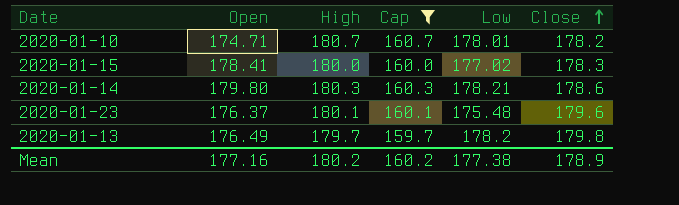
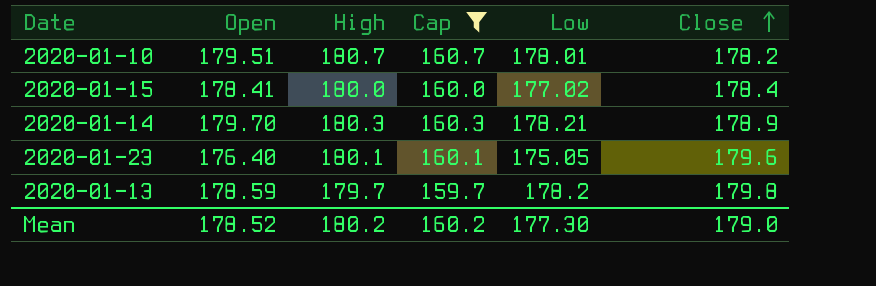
2020-01-10 | Open: 174.71 -> 179.51
2020-01-15 | Close: 178.3 -> 178.4
2020-01-14 | Open: 179.80 -> 179.70
2020-01-14 | Close: 178.6 -> 178.9
2020-01-23 | Open: 176.37 -> 176.40
2020-01-23 | Low: 175.48 -> 175.05
2020-01-13 | Open: 176.49 -> 178.59
Mean | Open: 177.16 -> 178.52
Mean | Low: 177.38 -> 177.30
Mean | Close: 178.9 -> 179.0

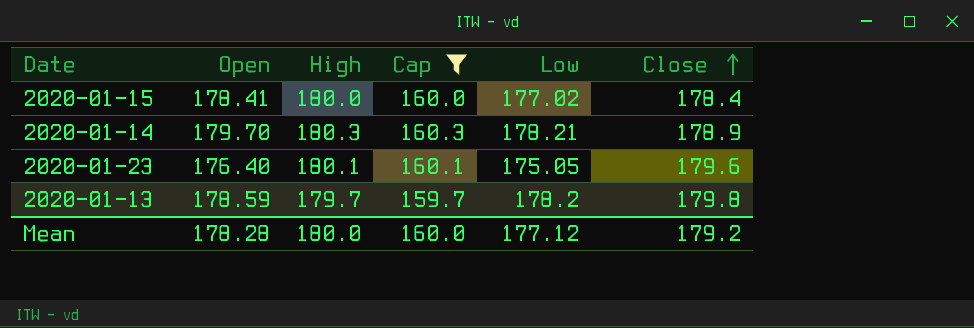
row 2020-01-10: 179.51 | 180.7 | 160.7 | 178.01 | 178.2 -> none
Mean | Open: 178.52 -> 178.28
Mean | High: 180.2 -> 180.0
Mean | Cap: 160.2 -> 160.0
Mean | Low: 177.30 -> 177.12
Mean | Close: 179.0 -> 179.2

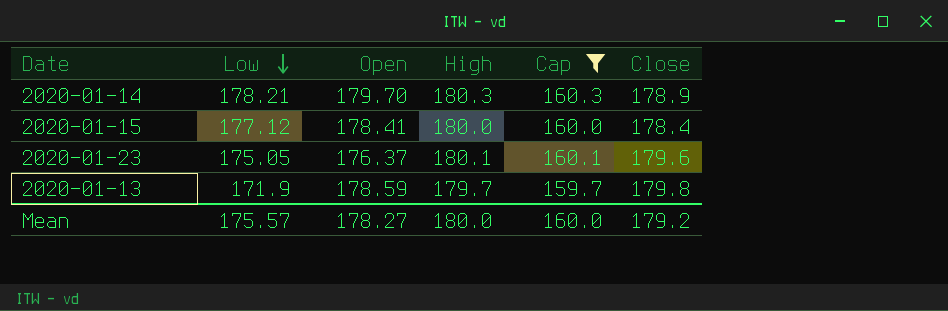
row order: Close ascending -> Low descending
column Low | position: 5 -> 2
2020-01-15 | Low: 177.02 -> 177.12
2020-01-23 | Open: 176.40 -> 176.37
2020-01-13 | Low: 178.2 -> 171.9
Mean | Low: 177.12 -> 175.57
Mean | Open: 178.28 -> 178.27

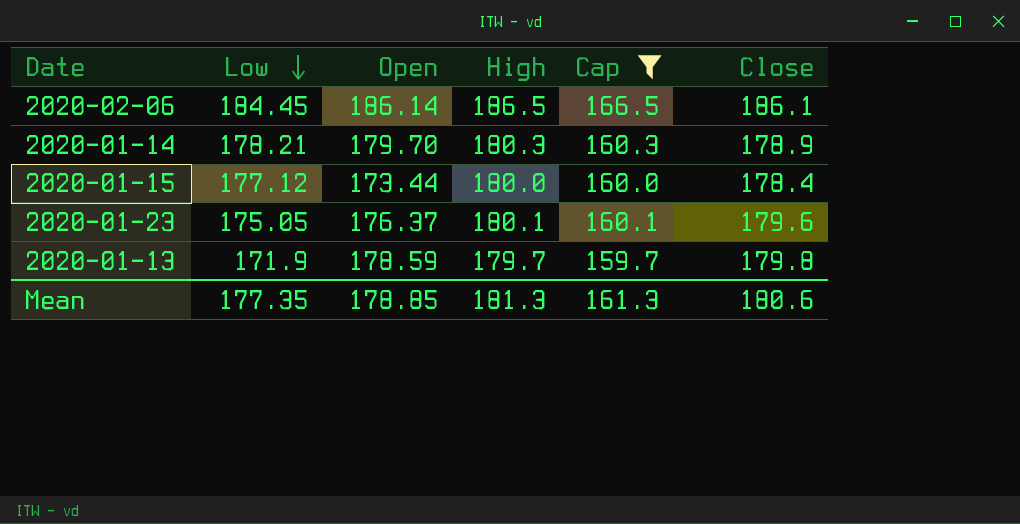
row 2020-02-06: none -> 184.45 | 186.14 | 186.5 | 166.5 | 186.1
2020-01-15 | Open: 178.41 -> 173.44
Mean | Low: 175.57 -> 177.35
Mean | Open: 178.27 -> 178.85
Mean | High: 180.0 -> 181.3
Mean | Cap: 160.0 -> 161.3
Mean | Close: 179.2 -> 180.6

